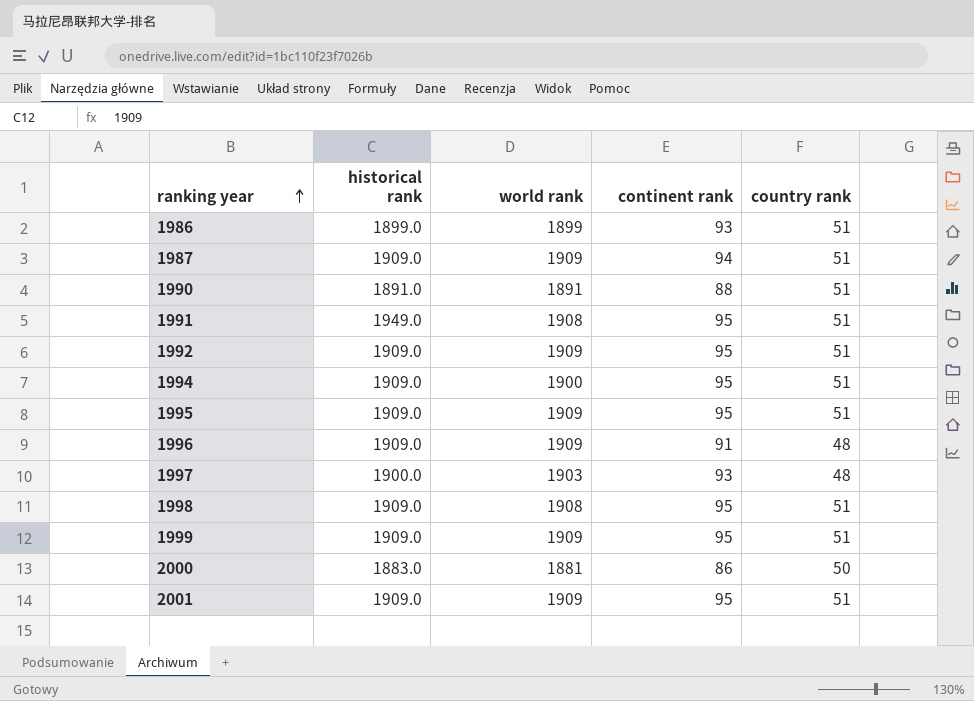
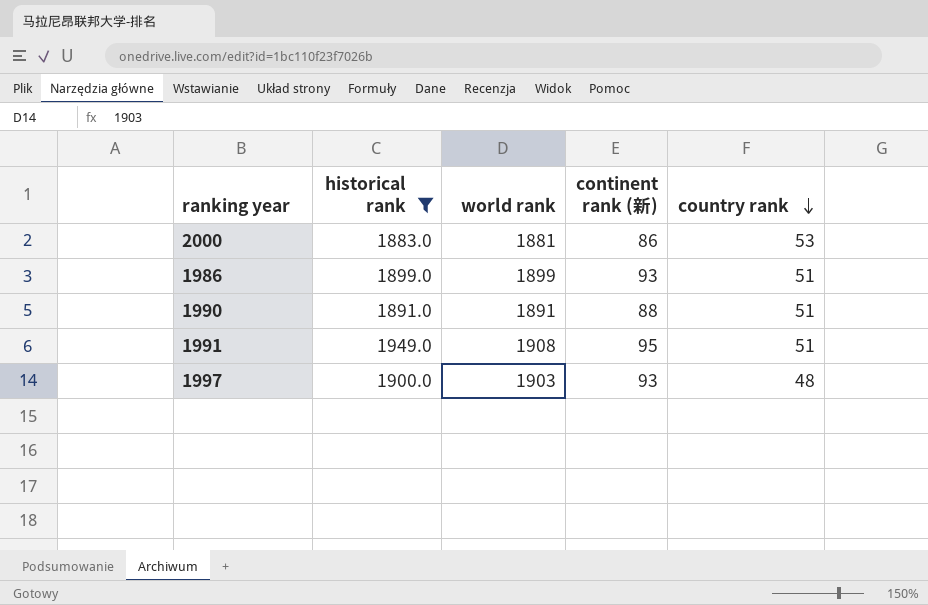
filter: none -> historical rank != 1909.0
row order: ranking year ascending -> country rank descending
column name: continent rank -> continent rank (新)
2000 | country rank: 50 -> 53

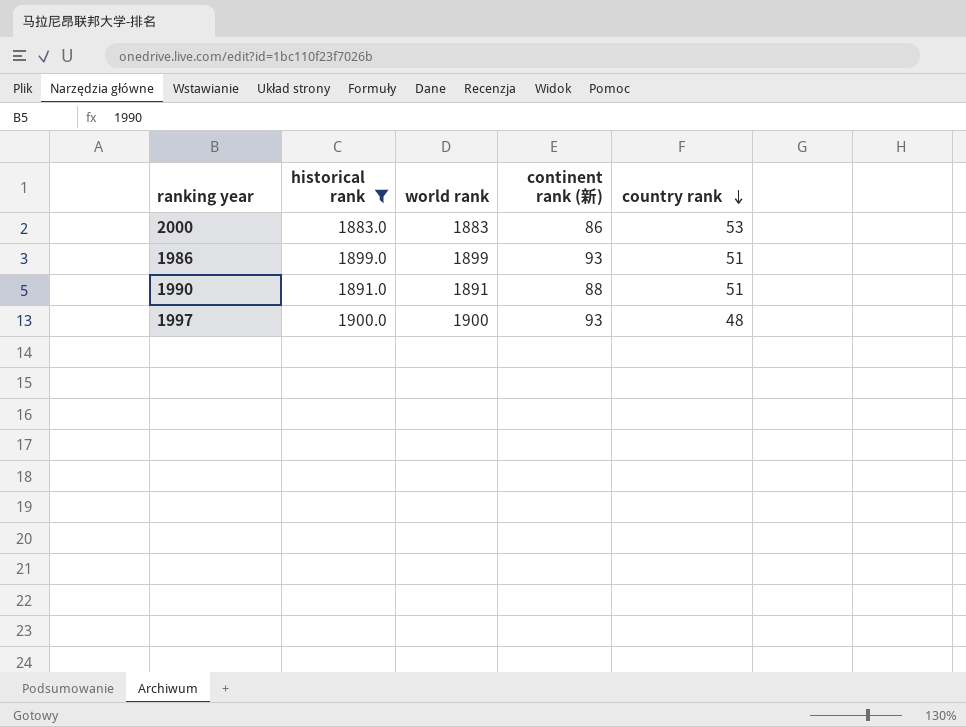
row 1991: 1949.0 | 1908 | 95 | 51 -> none
2000 | world rank: 1881 -> 1883
1997 | world rank: 1903 -> 1900

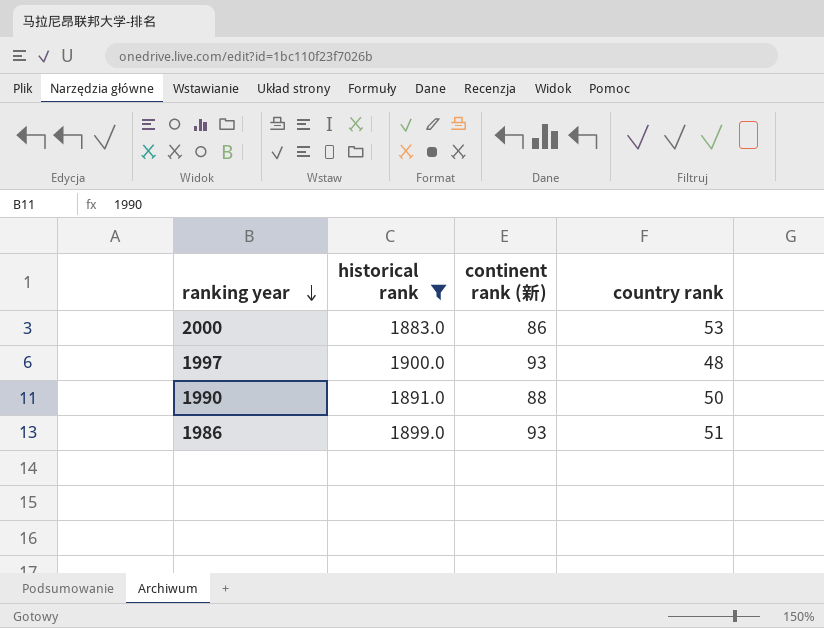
row order: country rank descending -> ranking year descending
column world rank | position: 3 -> none
1990 | country rank: 51 -> 50

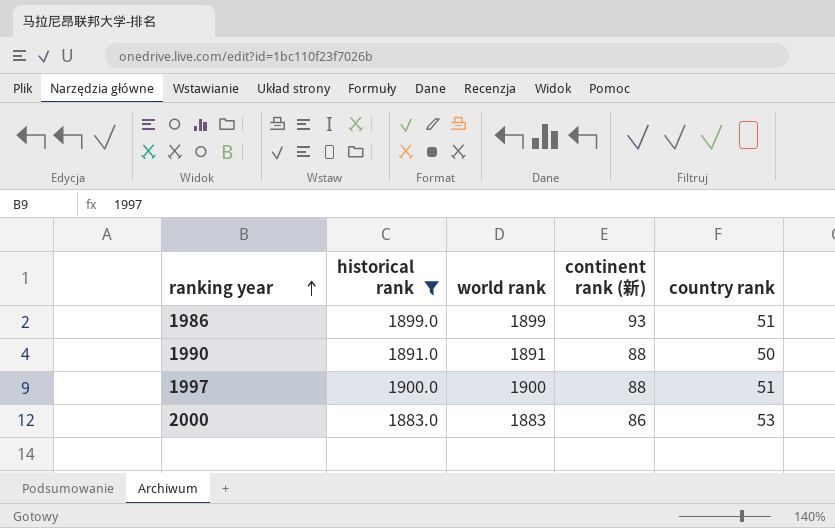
row order: ranking year descending -> ranking year ascending
column world rank | position: none -> 3
1997 | continent rank (新): 93 -> 88
1997 | country rank: 48 -> 51

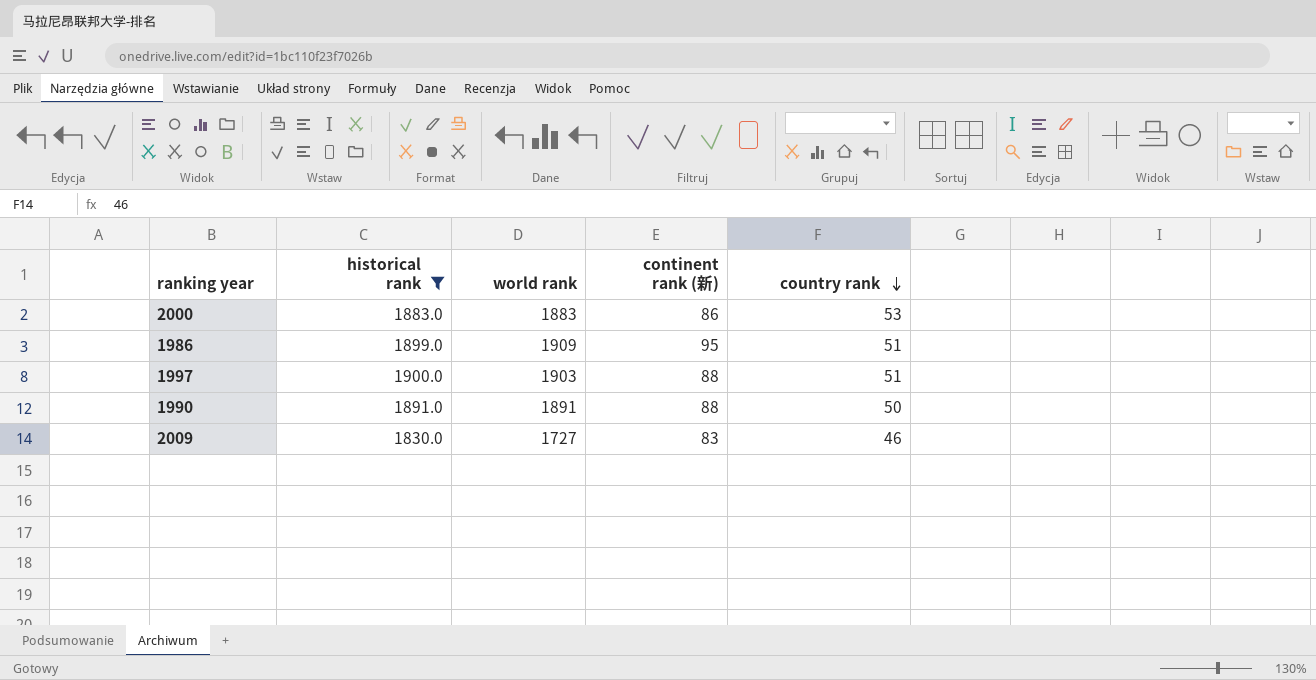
row order: ranking year ascending -> country rank descending
1986 | world rank: 1899 -> 1909
1986 | continent rank (新): 93 -> 95
1997 | world rank: 1900 -> 1903
row 2009: none -> 1830.0 | 1727 | 83 | 46

